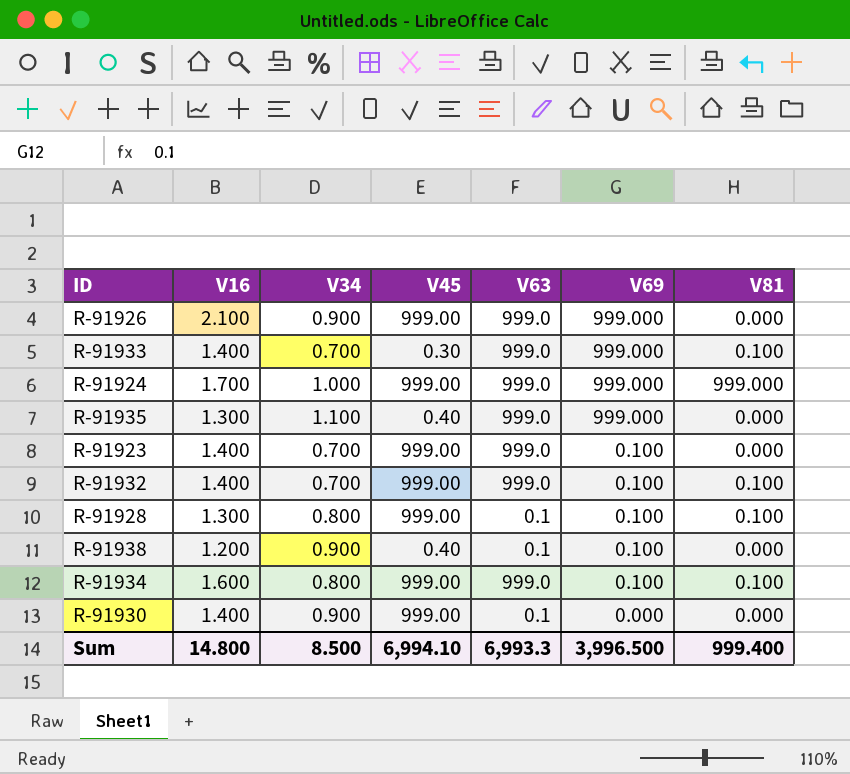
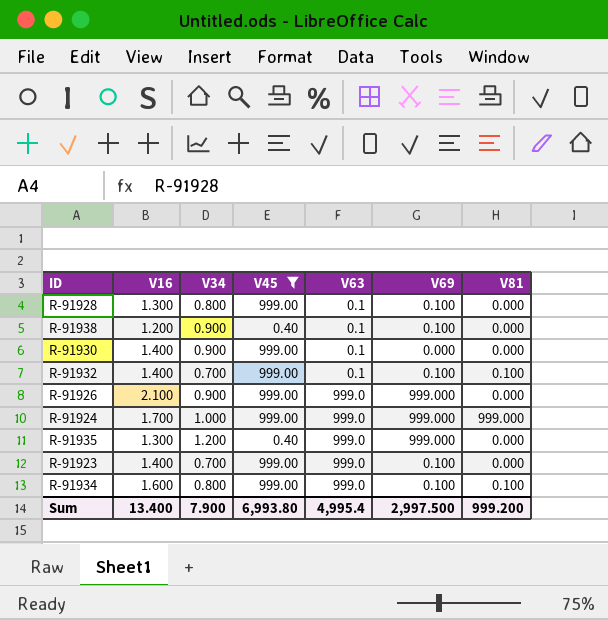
filter: none -> V45 != 0.30
row order: V69 descending -> V63 ascending
R-91928 | V81: 0.100 -> 0.000
R-91932 | V63: 999.0 -> 0.1
R-91935 | V34: 1.100 -> 1.200
Sum | V16: 14.800 -> 13.400
Sum | V34: 8.500 -> 7.900
Sum | V45: 6,994.10 -> 6,993.80
Sum | V63: 6,993.3 -> 4,995.4
Sum | V69: 3,996.500 -> 2,997.500
Sum | V81: 999.400 -> 999.200

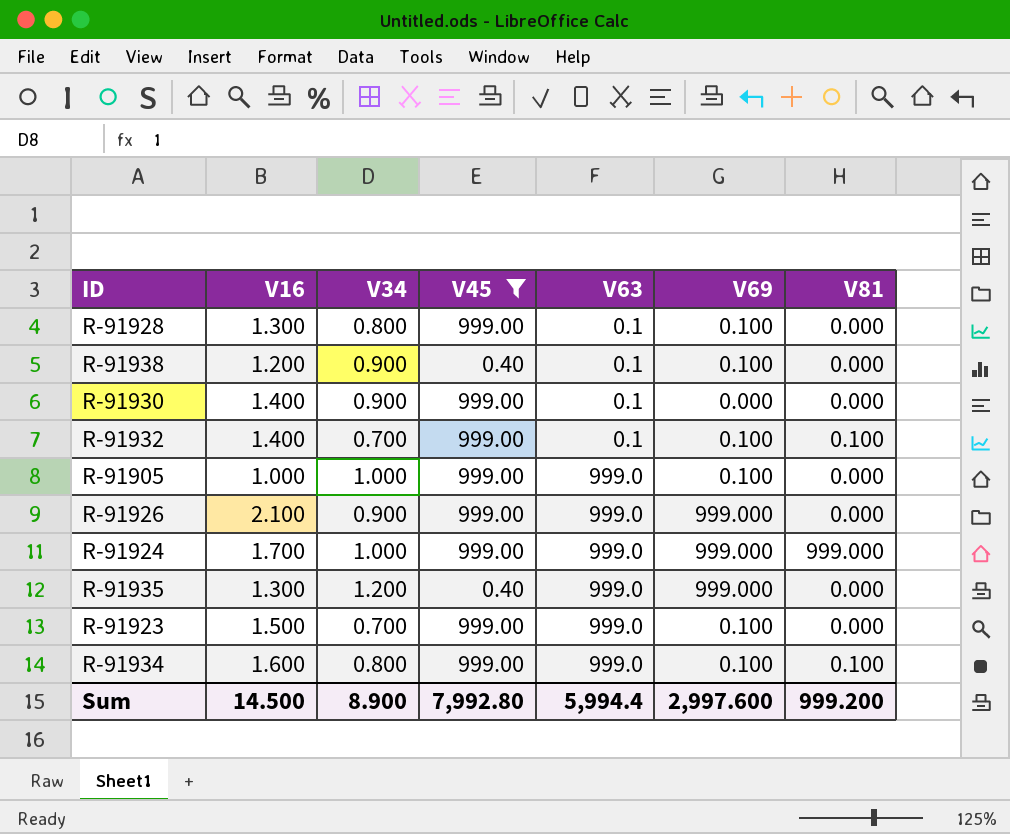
row R-91905: none -> 1.000 | 1.000 | 999.00 | 999.0 | 0.100 | 0.000
R-91923 | V16: 1.400 -> 1.500
Sum | V16: 13.400 -> 14.500
Sum | V34: 7.900 -> 8.900
Sum | V45: 6,993.80 -> 7,992.80
Sum | V63: 4,995.4 -> 5,994.4
Sum | V69: 2,997.500 -> 2,997.600

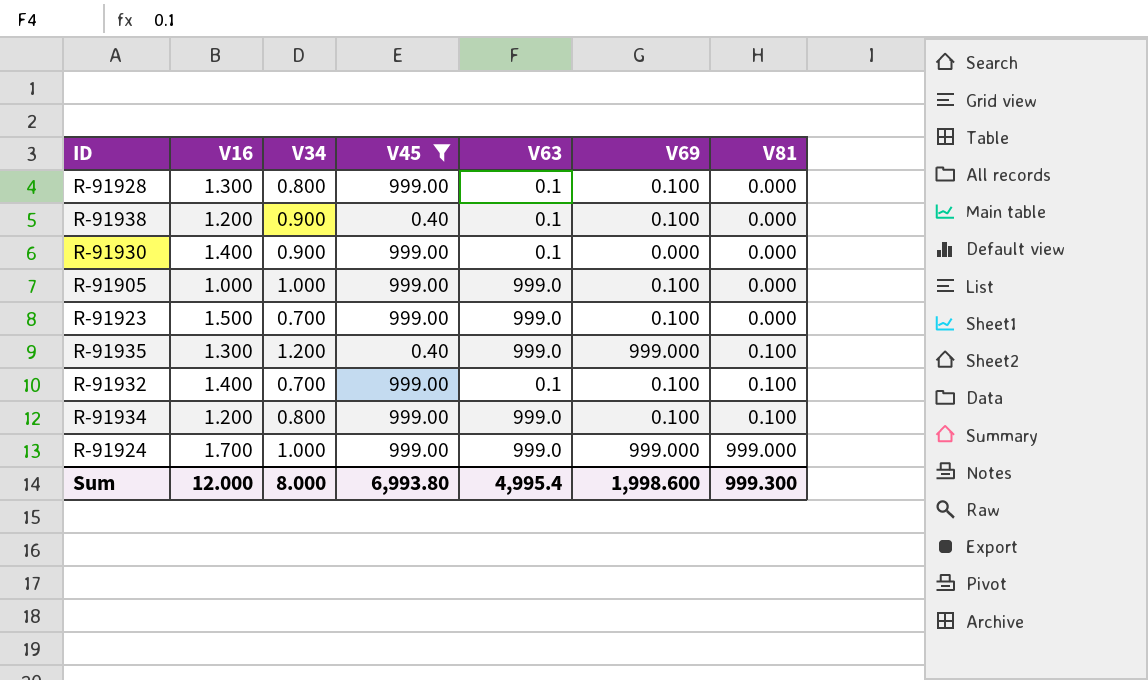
row order: V63 ascending -> V81 ascending
row R-91926: 2.100 | 0.900 | 999.00 | 999.0 | 999.000 | 0.000 -> none
R-91935 | V81: 0.000 -> 0.100
R-91934 | V16: 1.600 -> 1.200
Sum | V16: 14.500 -> 12.000
Sum | V34: 8.900 -> 8.000
Sum | V45: 7,992.80 -> 6,993.80
Sum | V63: 5,994.4 -> 4,995.4
Sum | V69: 2,997.600 -> 1,998.600
Sum | V81: 999.200 -> 999.300

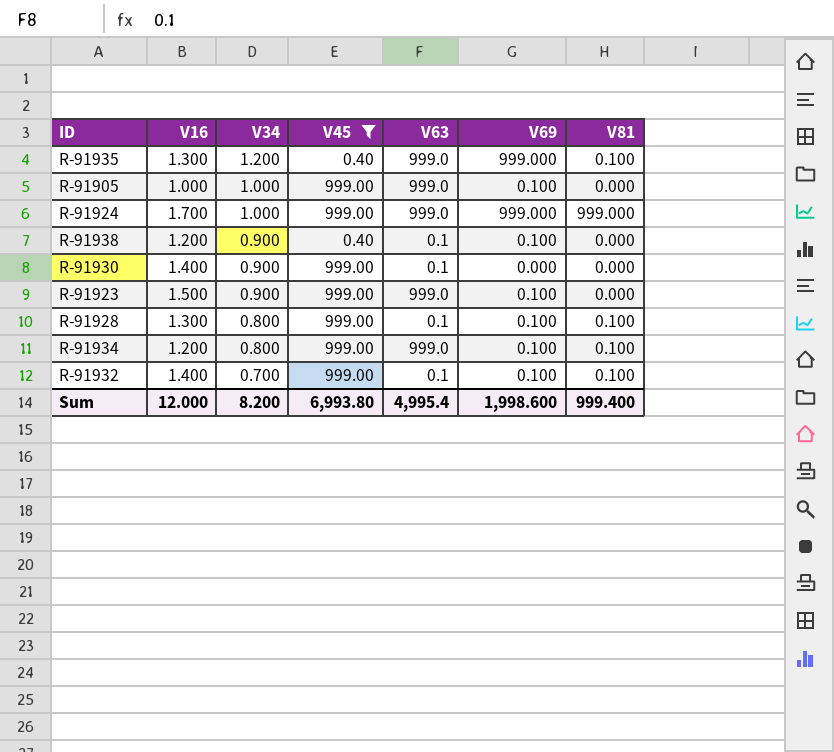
row order: V81 ascending -> V34 descending
R-91923 | V34: 0.700 -> 0.900
R-91928 | V81: 0.000 -> 0.100
Sum | V34: 8.000 -> 8.200
Sum | V81: 999.300 -> 999.400

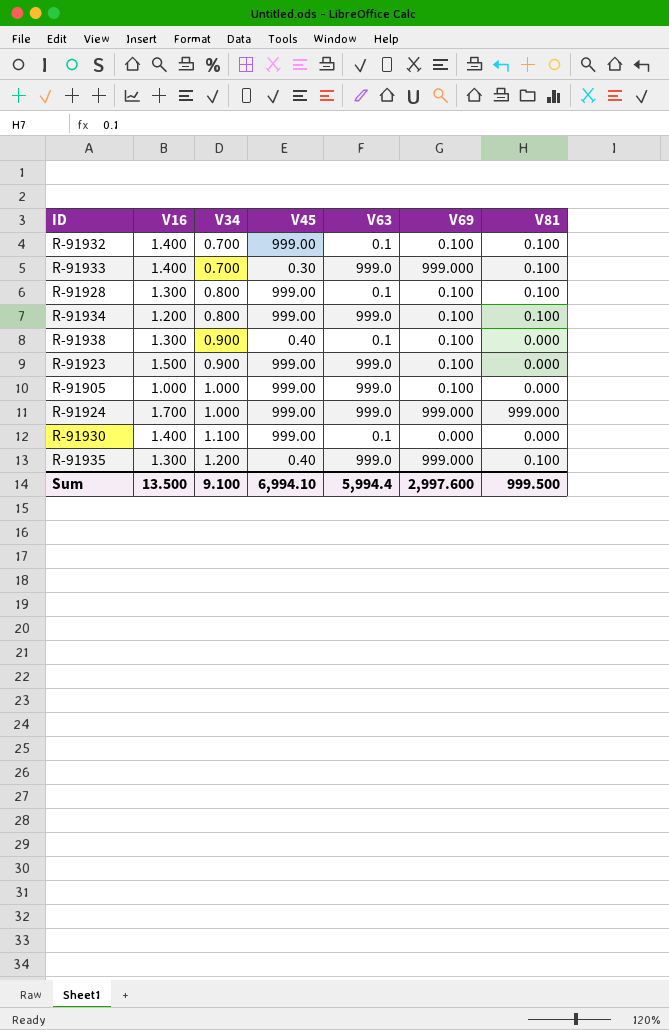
filter: V45 != 0.30 -> none
row order: V34 descending -> V34 ascending
R-91938 | V16: 1.200 -> 1.300
R-91930 | V34: 0.900 -> 1.100
Sum | V16: 12.000 -> 13.500
Sum | V34: 8.200 -> 9.100
Sum | V45: 6,993.80 -> 6,994.10
Sum | V63: 4,995.4 -> 5,994.4
Sum | V69: 1,998.600 -> 2,997.600
Sum | V81: 999.400 -> 999.500

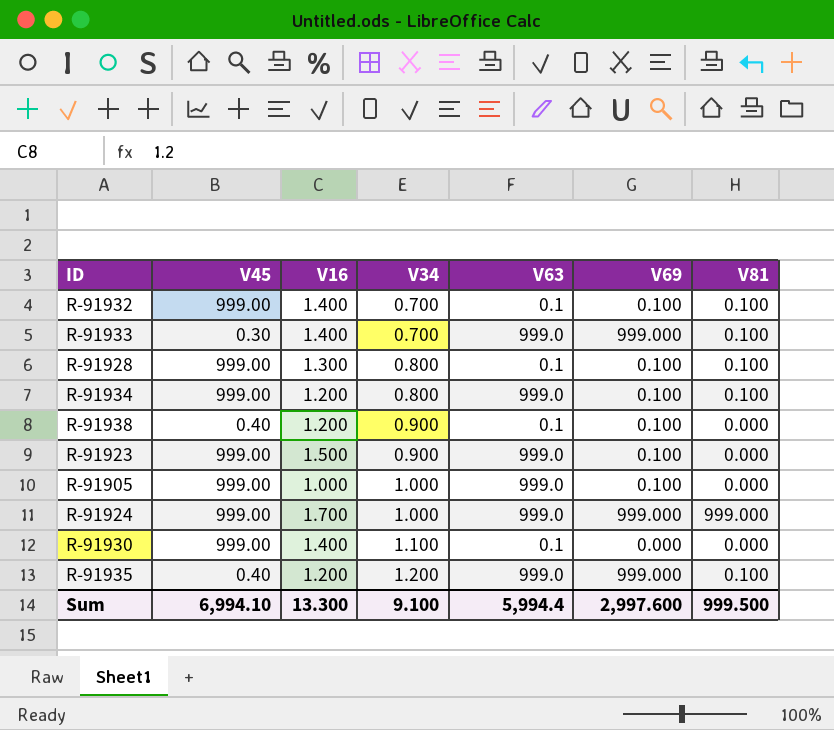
column V45 | position: 4 -> 2
R-91938 | V16: 1.300 -> 1.200
R-91935 | V16: 1.300 -> 1.200
Sum | V16: 13.500 -> 13.300

